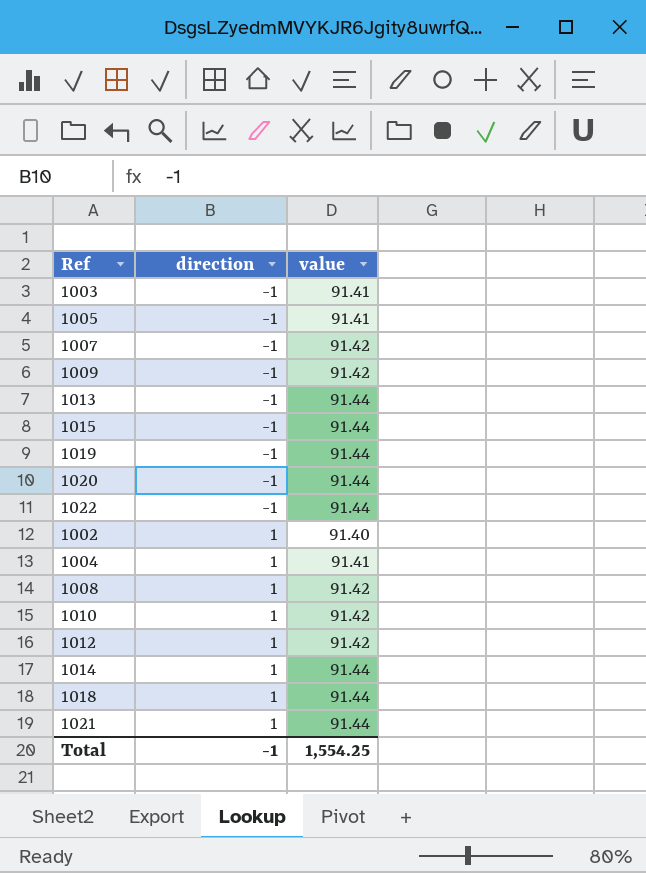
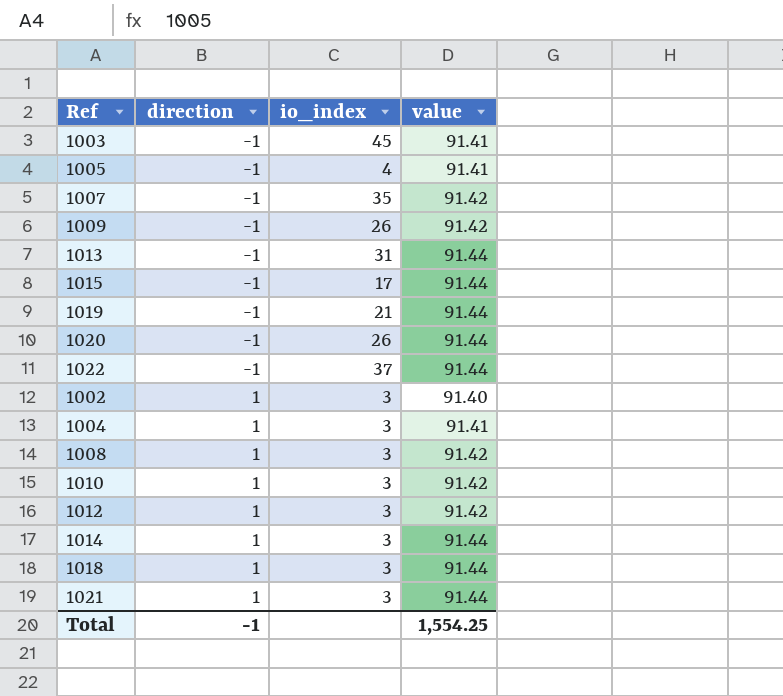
column io_index | position: none -> 3

